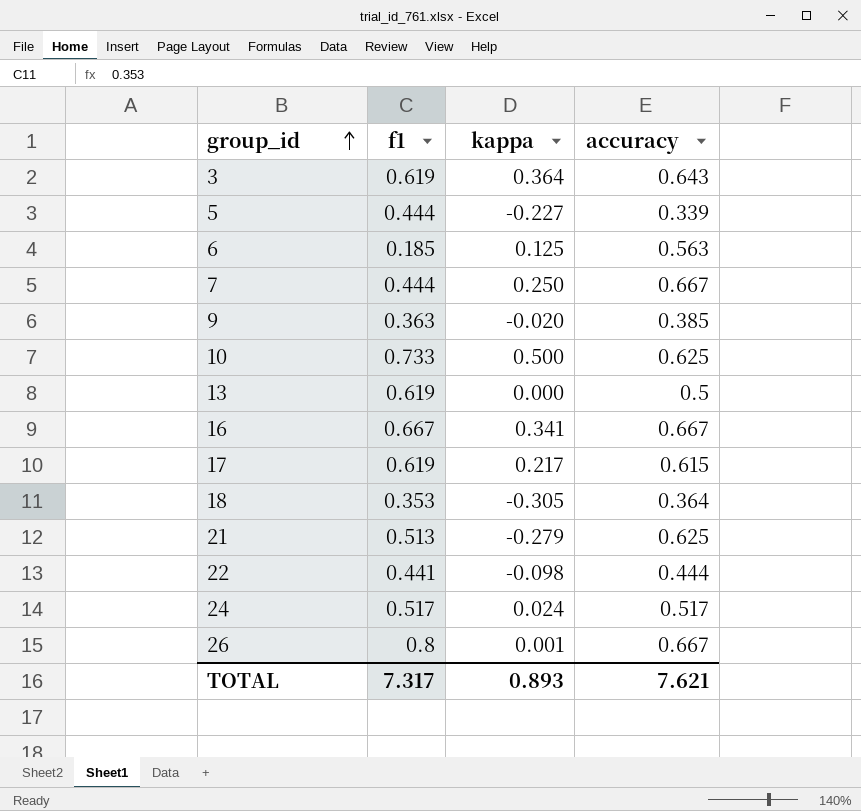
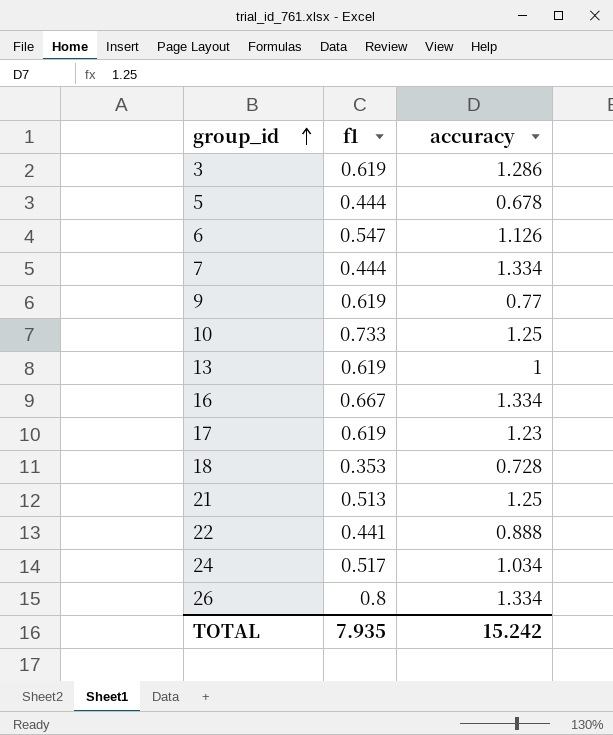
column kappa | position: 3 -> none
3 | accuracy: 0.643 -> 1.286
5 | accuracy: 0.339 -> 0.678
6 | f1: 0.185 -> 0.547
6 | accuracy: 0.563 -> 1.126
7 | accuracy: 0.667 -> 1.334
9 | f1: 0.363 -> 0.619
9 | accuracy: 0.385 -> 0.77
10 | accuracy: 0.625 -> 1.25
13 | accuracy: 0.5 -> 1
16 | accuracy: 0.667 -> 1.334
17 | accuracy: 0.615 -> 1.23
18 | accuracy: 0.364 -> 0.728
21 | accuracy: 0.625 -> 1.25
22 | accuracy: 0.444 -> 0.888
24 | accuracy: 0.517 -> 1.034
26 | accuracy: 0.667 -> 1.334
TOTAL | f1: 7.317 -> 7.935
TOTAL | accuracy: 7.621 -> 15.242

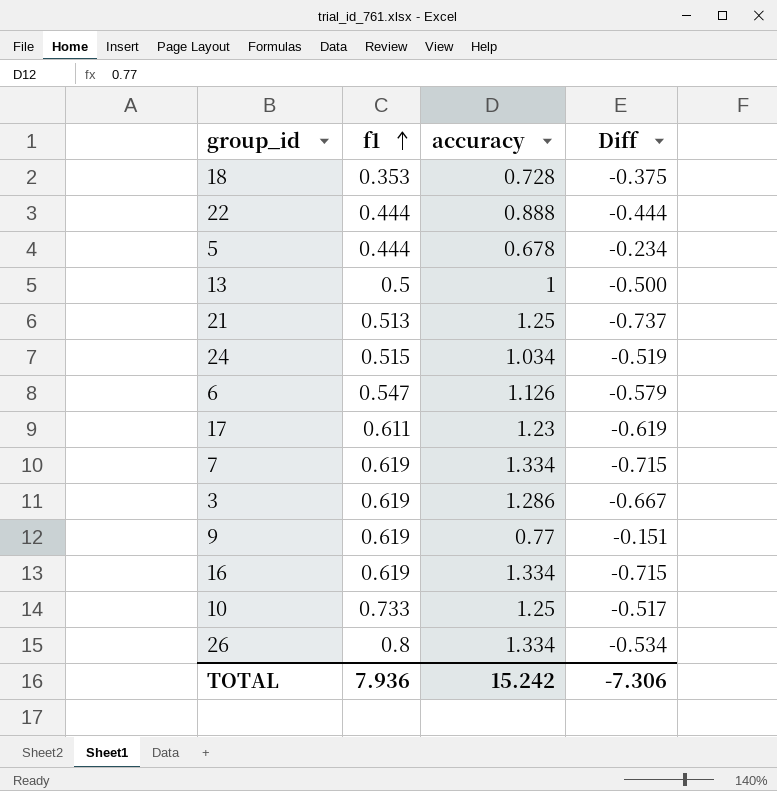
row order: group_id ascending -> f1 ascending
column Diff | formula: none -> [f1] - [accuracy]
22 | f1: 0.441 -> 0.444
13 | f1: 0.619 -> 0.5
24 | f1: 0.517 -> 0.515
17 | f1: 0.619 -> 0.611
7 | f1: 0.444 -> 0.619
16 | f1: 0.667 -> 0.619
TOTAL | f1: 7.935 -> 7.936

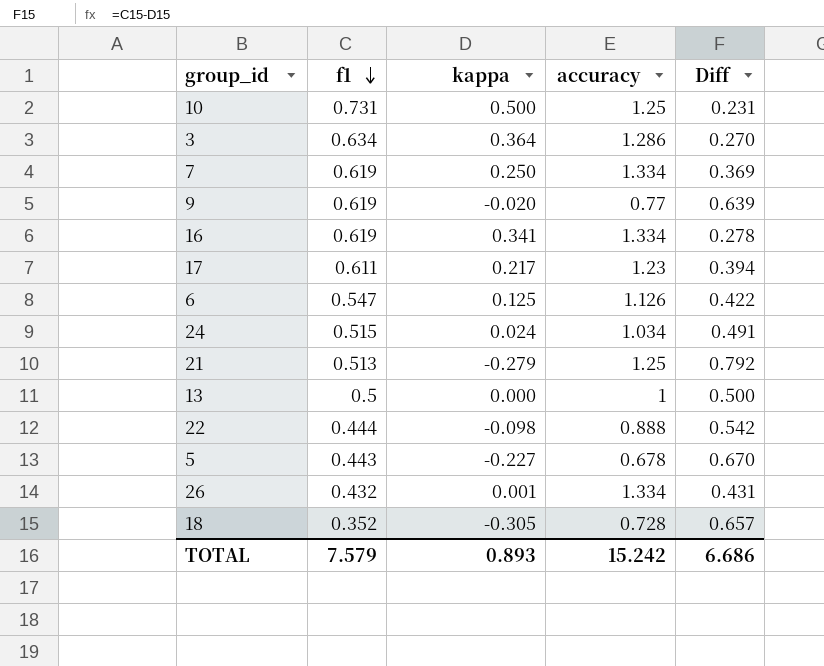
row order: f1 ascending -> f1 descending
column kappa | position: none -> 3
column Diff | formula: [f1] - [accuracy] -> [f1] - [kappa]
10 | f1: 0.733 -> 0.731
3 | f1: 0.619 -> 0.634
5 | f1: 0.444 -> 0.443
26 | f1: 0.8 -> 0.432
18 | f1: 0.353 -> 0.352
TOTAL | f1: 7.936 -> 7.579
TOTAL | Diff: -7.306 -> 6.686

